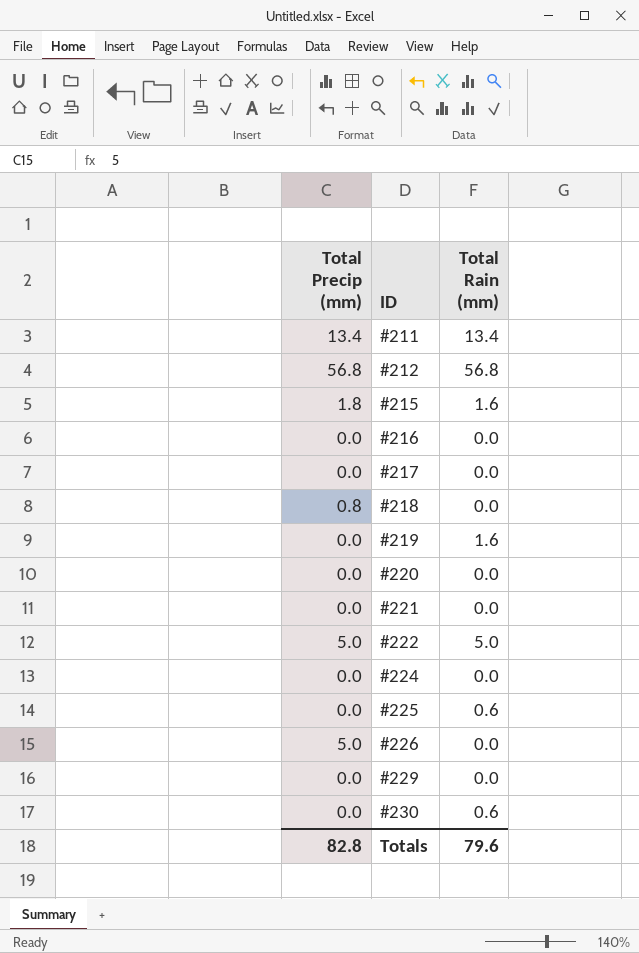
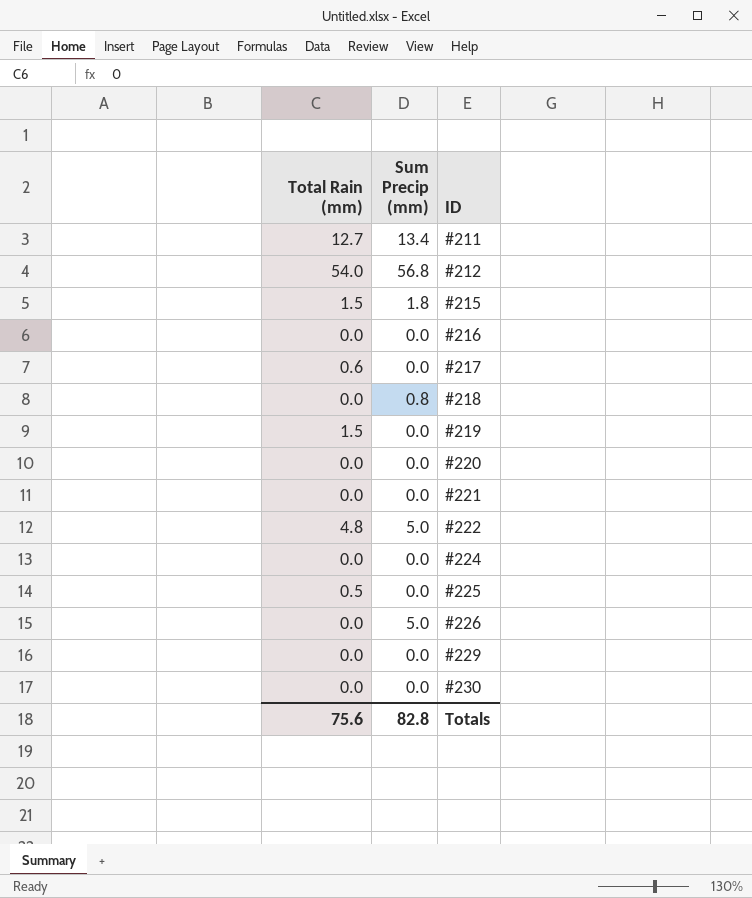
column Total Rain (mm) | position: 3 -> 1
column name: Total Precip (mm) -> Sum Precip (mm)
#211 | Total Rain (mm): 13.4 -> 12.7
#212 | Total Rain (mm): 56.8 -> 54.0
#215 | Total Rain (mm): 1.6 -> 1.5
#217 | Total Rain (mm): 0.0 -> 0.6
#219 | Total Rain (mm): 1.6 -> 1.5
#222 | Total Rain (mm): 5.0 -> 4.8
#225 | Total Rain (mm): 0.6 -> 0.5
#230 | Total Rain (mm): 0.6 -> 0.0
Totals | Total Rain (mm): 79.6 -> 75.6

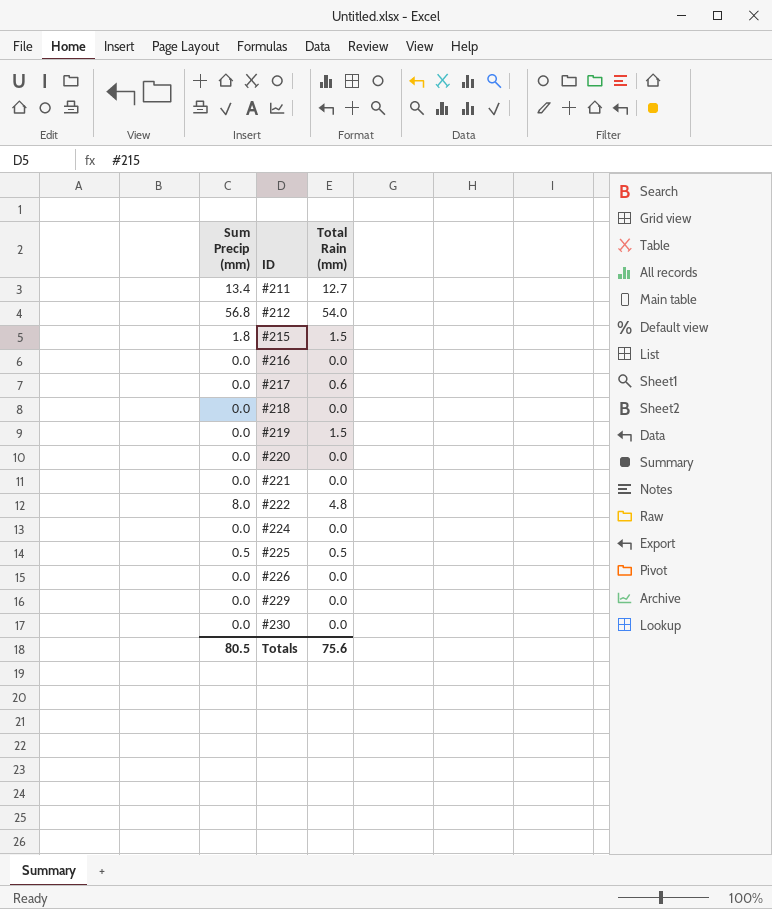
column Total Rain (mm) | position: 1 -> 3
#218 | Sum Precip (mm): 0.8 -> 0.0
#222 | Sum Precip (mm): 5.0 -> 8.0
#225 | Sum Precip (mm): 0.0 -> 0.5
#226 | Sum Precip (mm): 5.0 -> 0.0
Totals | Sum Precip (mm): 82.8 -> 80.5

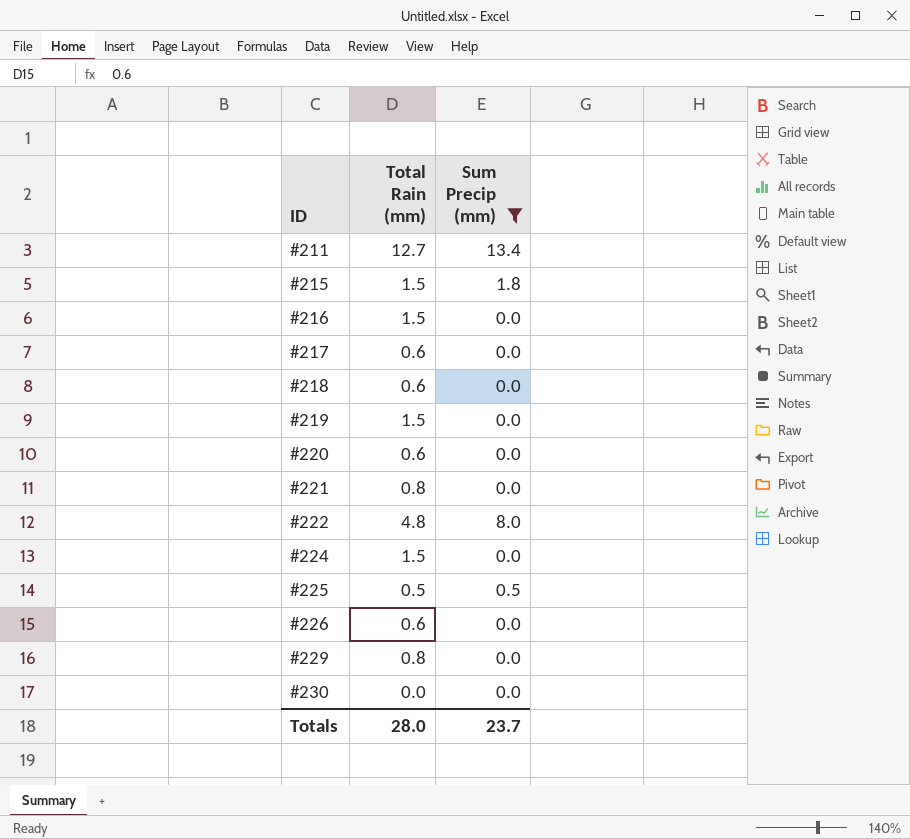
filter: none -> Sum Precip (mm) != 56.8
column Sum Precip (mm) | position: 1 -> 3
#216 | Total Rain (mm): 0.0 -> 1.5
#218 | Total Rain (mm): 0.0 -> 0.6
#220 | Total Rain (mm): 0.0 -> 0.6
#221 | Total Rain (mm): 0.0 -> 0.8
#224 | Total Rain (mm): 0.0 -> 1.5
#226 | Total Rain (mm): 0.0 -> 0.6
#229 | Total Rain (mm): 0.0 -> 0.8
Totals | Total Rain (mm): 75.6 -> 28.0
Totals | Sum Precip (mm): 80.5 -> 23.7

